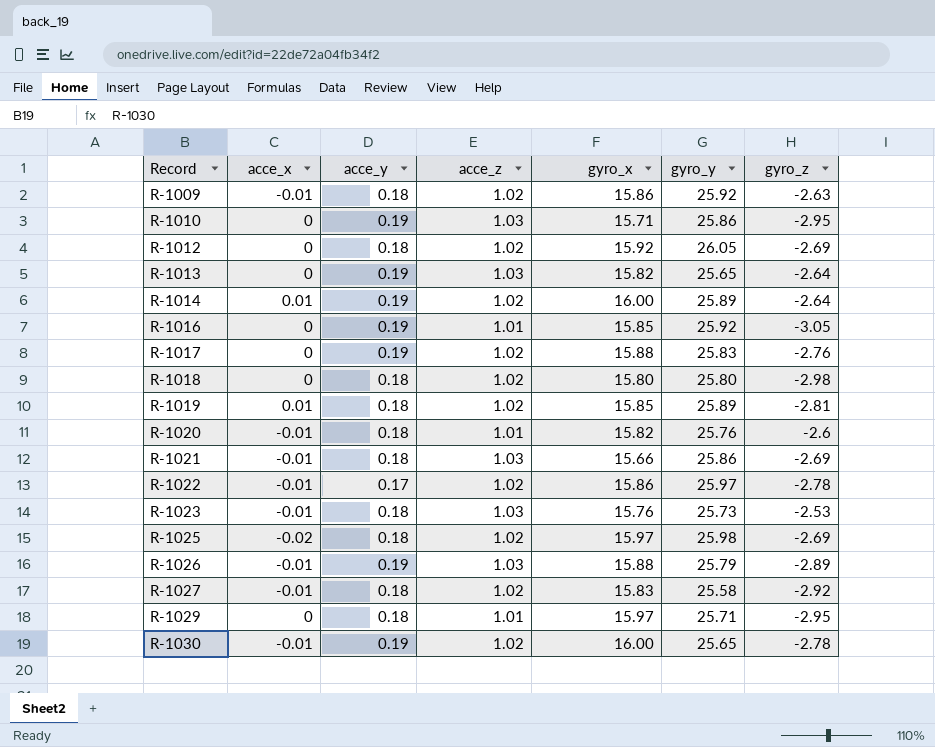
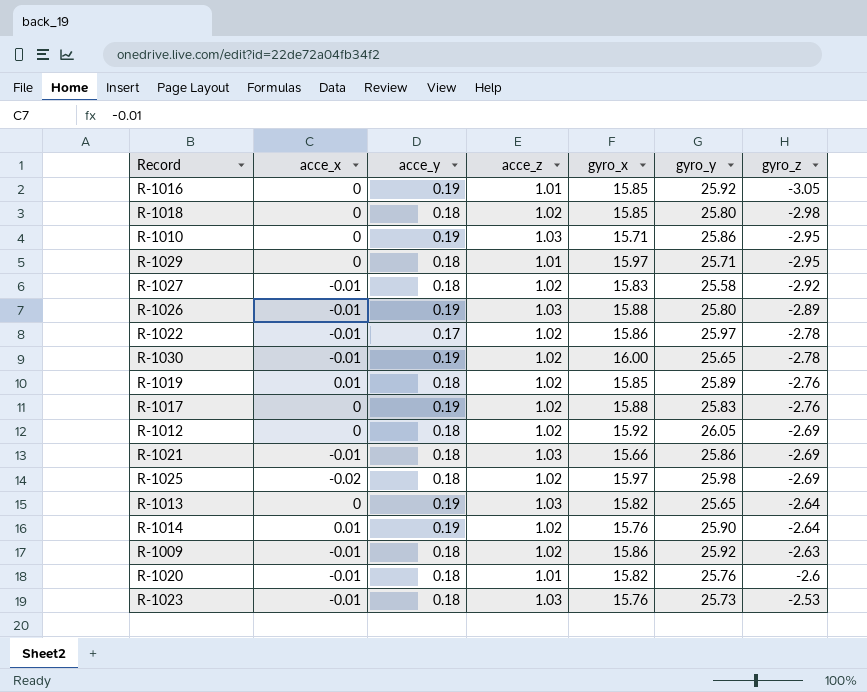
row order: Record ascending -> gyro_z ascending
R-1018 | gyro_x: 15.80 -> 15.85
R-1026 | gyro_y: 25.79 -> 25.80
R-1019 | gyro_z: -2.81 -> -2.76
R-1014 | gyro_x: 16.00 -> 15.76
R-1014 | gyro_y: 25.89 -> 25.90

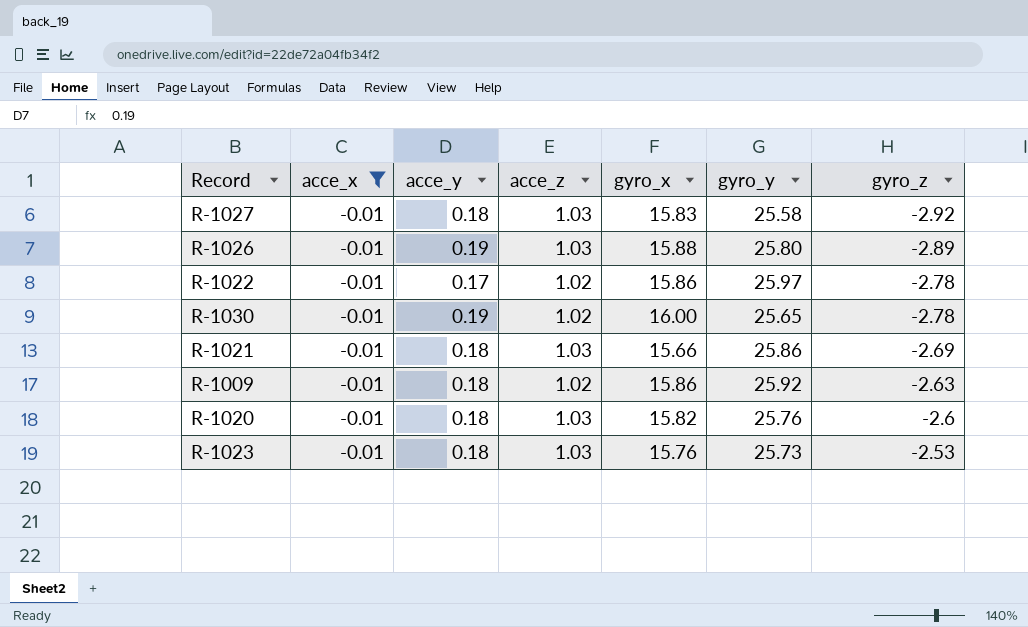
filter: none -> acce_x = -0.01
R-1027 | acce_z: 1.02 -> 1.03
R-1020 | acce_z: 1.01 -> 1.03

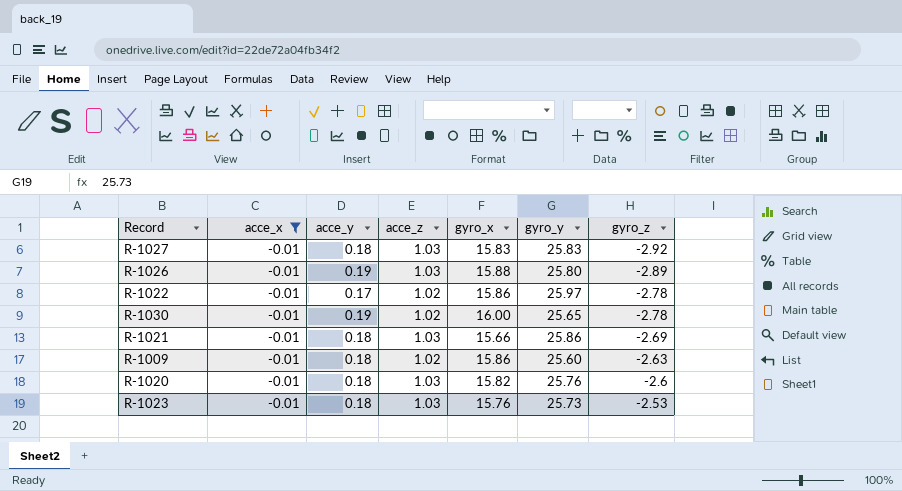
R-1027 | gyro_y: 25.58 -> 25.83
R-1009 | gyro_y: 25.92 -> 25.60

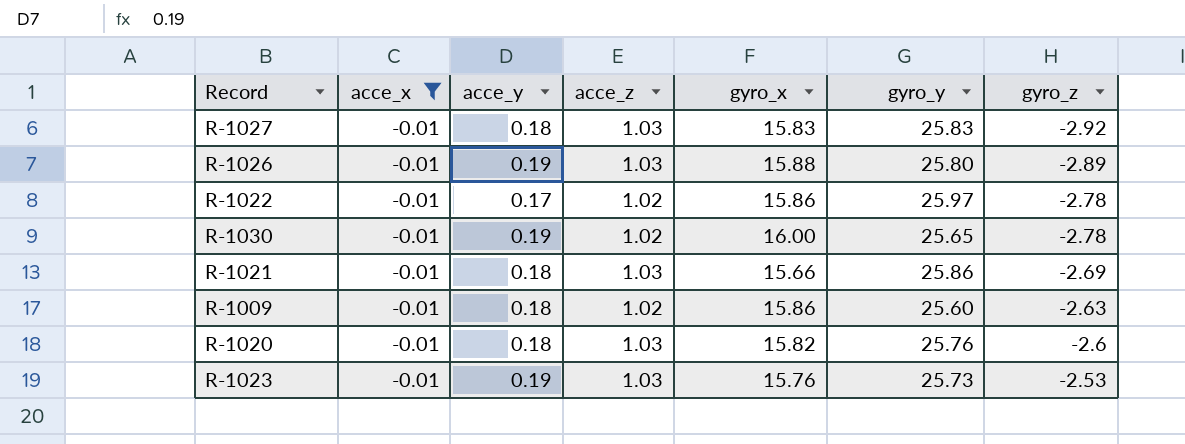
R-1023 | acce_y: 0.18 -> 0.19

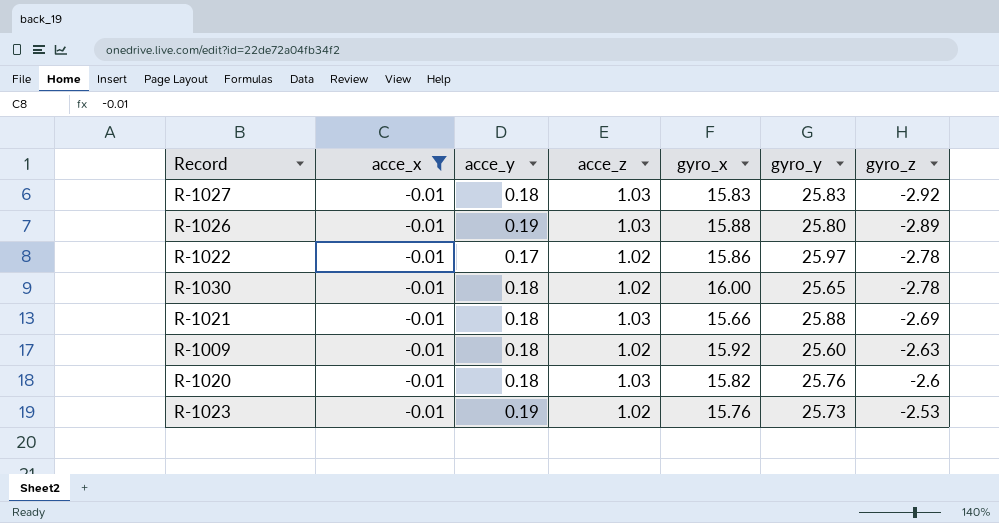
R-1030 | acce_y: 0.19 -> 0.18
R-1021 | gyro_y: 25.86 -> 25.88
R-1009 | gyro_x: 15.86 -> 15.92
R-1023 | acce_z: 1.03 -> 1.02

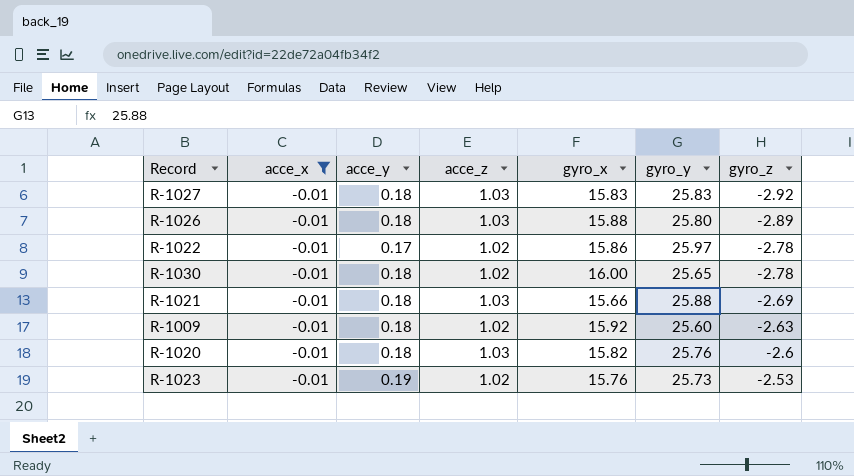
R-1026 | acce_y: 0.19 -> 0.18

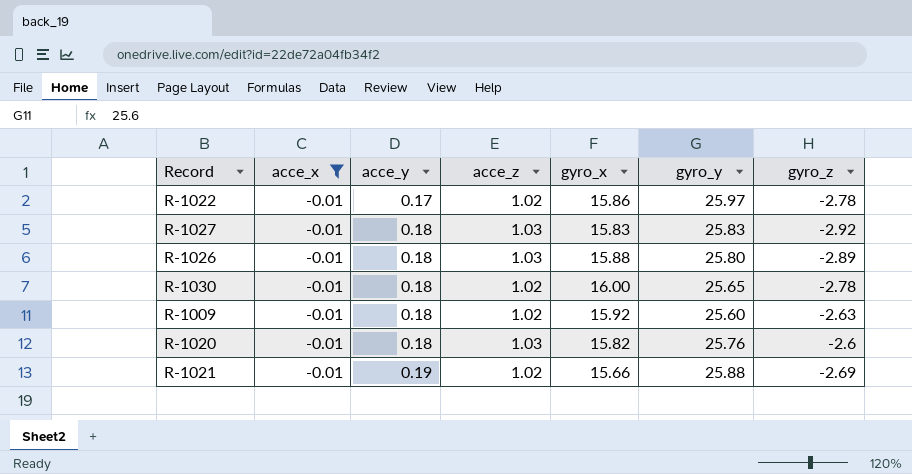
row order: gyro_z ascending -> acce_y ascending
row R-1023: -0.01 | 0.19 | 1.02 | 15.76 | 25.73 | -2.53 -> none
R-1021 | acce_y: 0.18 -> 0.19
R-1021 | acce_z: 1.03 -> 1.02

